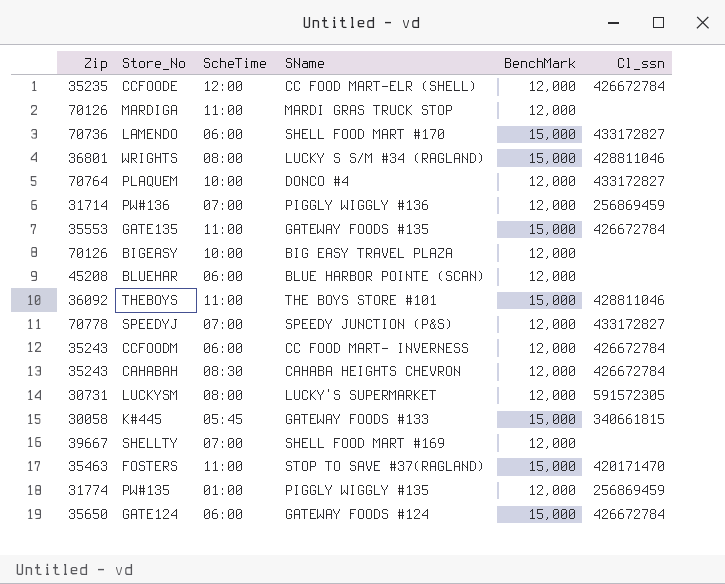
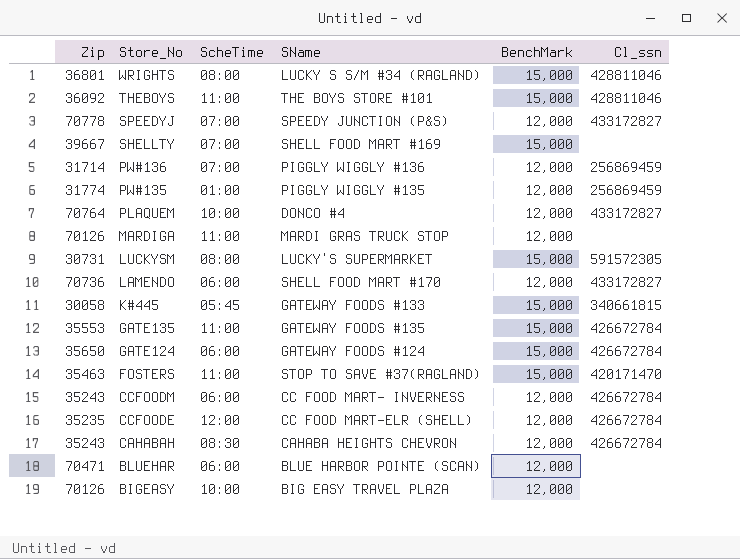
row order: none -> Store_No descending
SHELLTY | BenchMark: 12,000 -> 15,000
LUCKYSM | BenchMark: 12,000 -> 15,000
LAMENDO | BenchMark: 15,000 -> 12,000
BLUEHAR | Zip: 45208 -> 70471

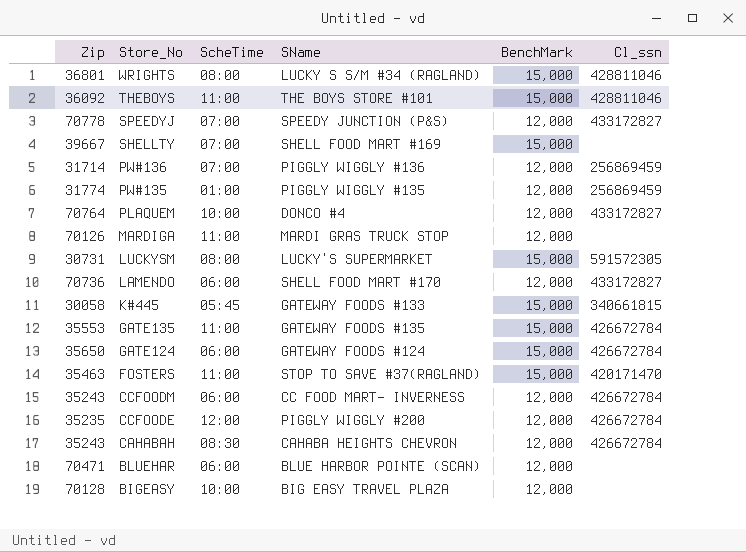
CCFOODE | SName: CC FOOD MART-ELR (SHELL) -> PIGGLY WIGGLY #200
BIGEASY | Zip: 70126 -> 70128

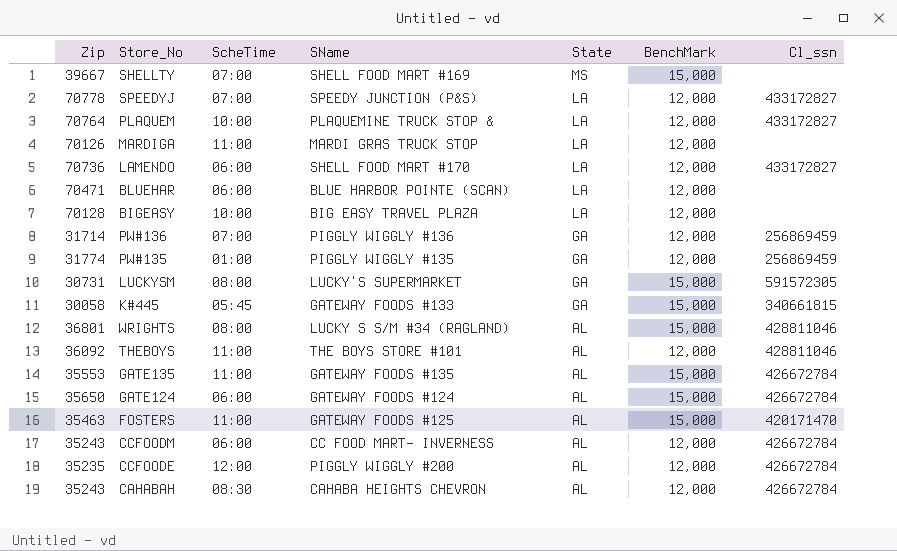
row order: Store_No descending -> State descending
column State | position: none -> 5
PLAQUEM | SName: DONCO #4 -> PLAQUEMINE TRUCK STOP &
THEBOYS | BenchMark: 15,000 -> 12,000
FOSTERS | SName: STOP TO SAVE #37(RAGLAND) -> GATEWAY FOODS #125

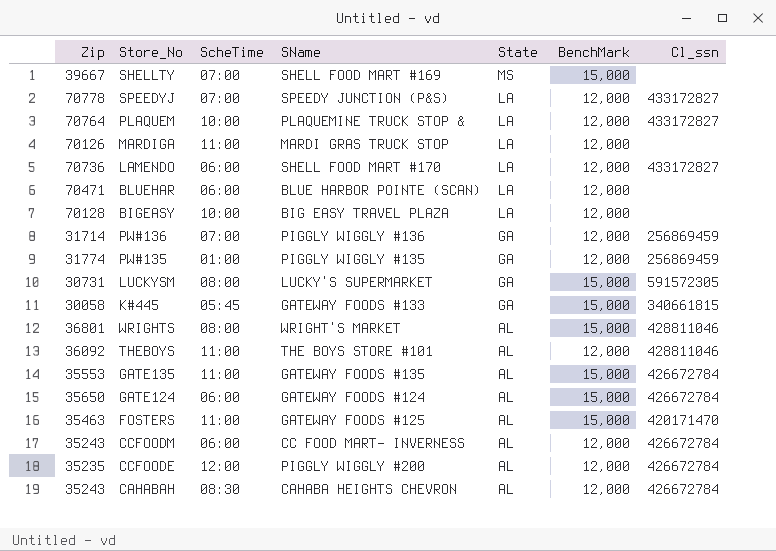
WRIGHTS | SName: LUCKY S S/M #34 (RAGLAND) -> WRIGHT'S MARKET

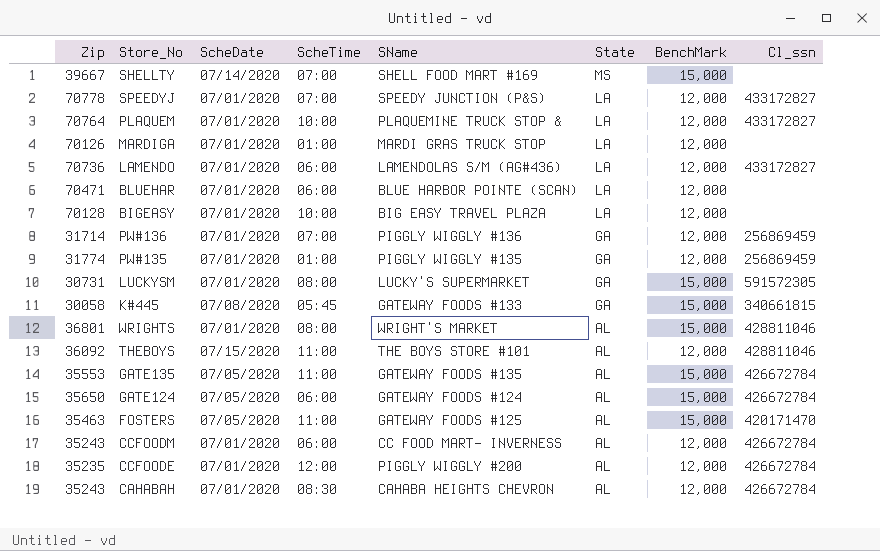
column ScheDate | position: none -> 3
MARDIGA | ScheTime: 11:00 -> 01:00
LAMENDO | SName: SHELL FOOD MART #170 -> LAMENDOLAS S/M (AG#436)

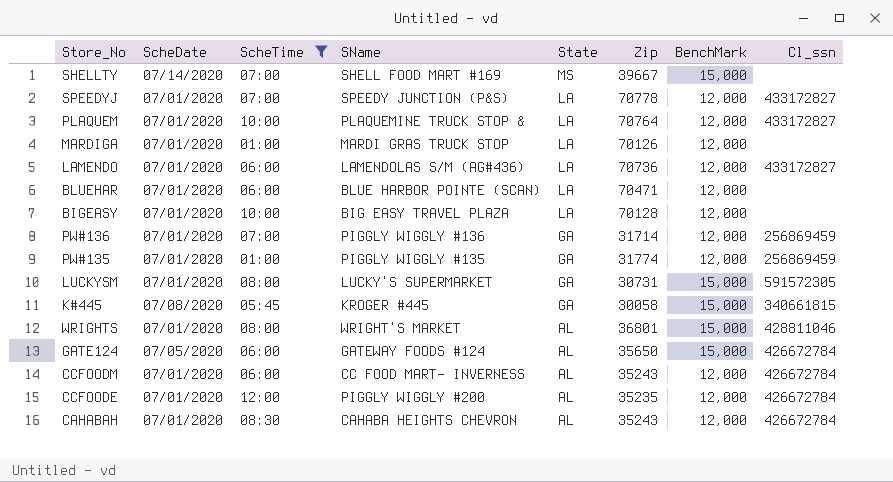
filter: none -> ScheTime != 11:00
column Zip | position: 1 -> 6
K#445 | SName: GATEWAY FOODS #133 -> KROGER #445

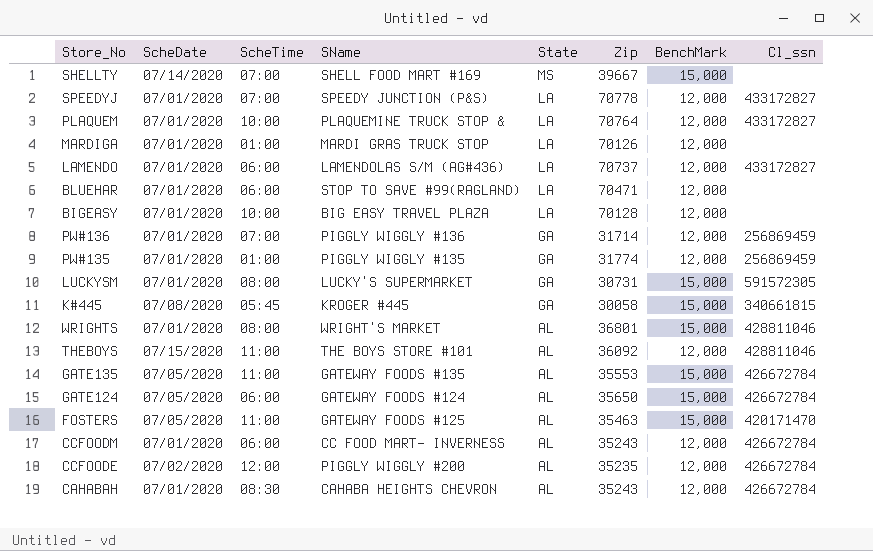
filter: ScheTime != 11:00 -> none
LAMENDO | Zip: 70736 -> 70737
BLUEHAR | SName: BLUE HARBOR POINTE (SCAN) -> STOP TO SAVE #99(RAGLAND)
CCFOODE | ScheDate: 07/01/2020 -> 07/02/2020

